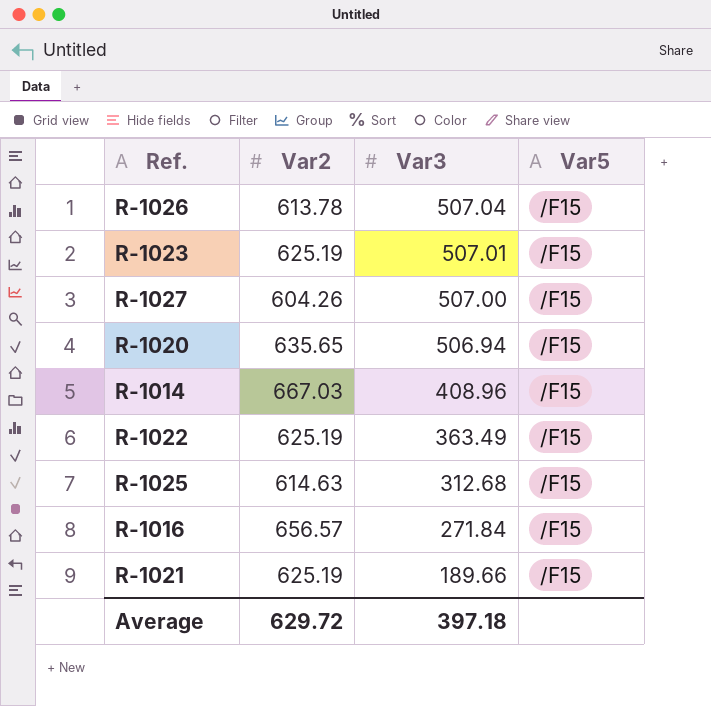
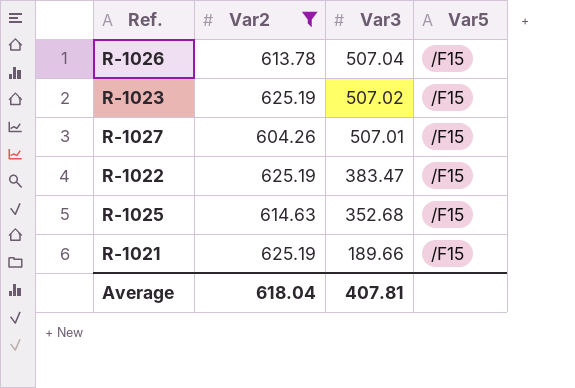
filter: none -> Var2 <= 625.19
R-1023 | Var3: 507.01 -> 507.02
R-1027 | Var3: 507.00 -> 507.01
R-1022 | Var3: 363.49 -> 383.47
R-1025 | Var3: 312.68 -> 352.68
Average | Var2: 629.72 -> 618.04
Average | Var3: 397.18 -> 407.81

